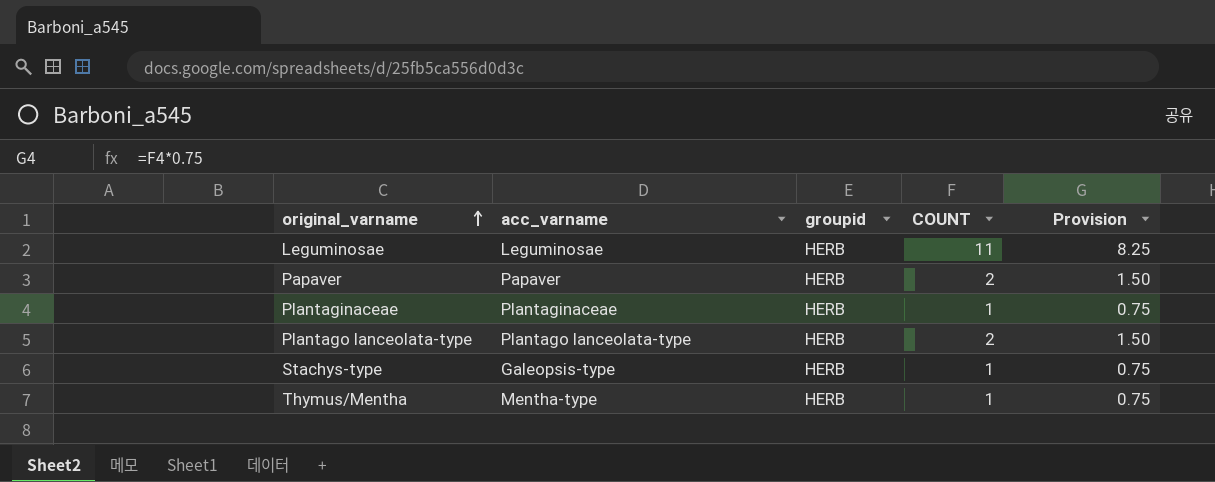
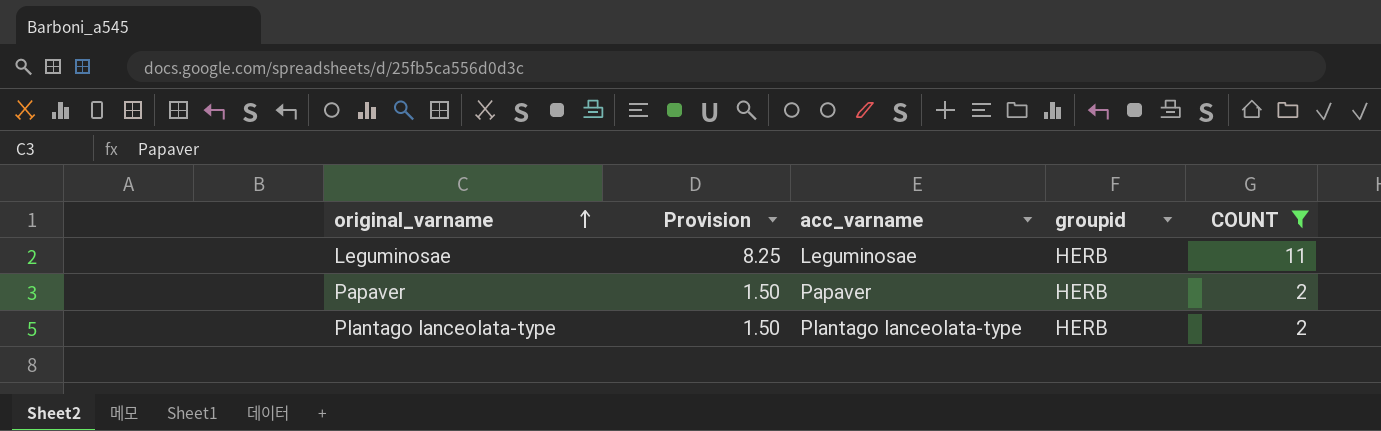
filter: none -> COUNT != 1
column Provision | position: 5 -> 2

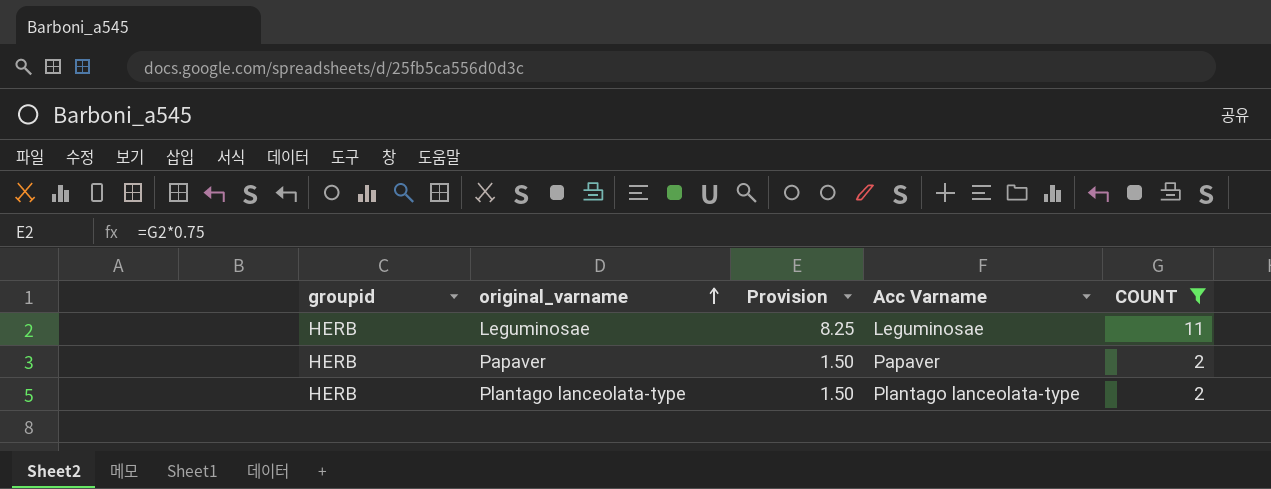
column groupid | position: 4 -> 1
column name: acc_varname -> Acc Varname

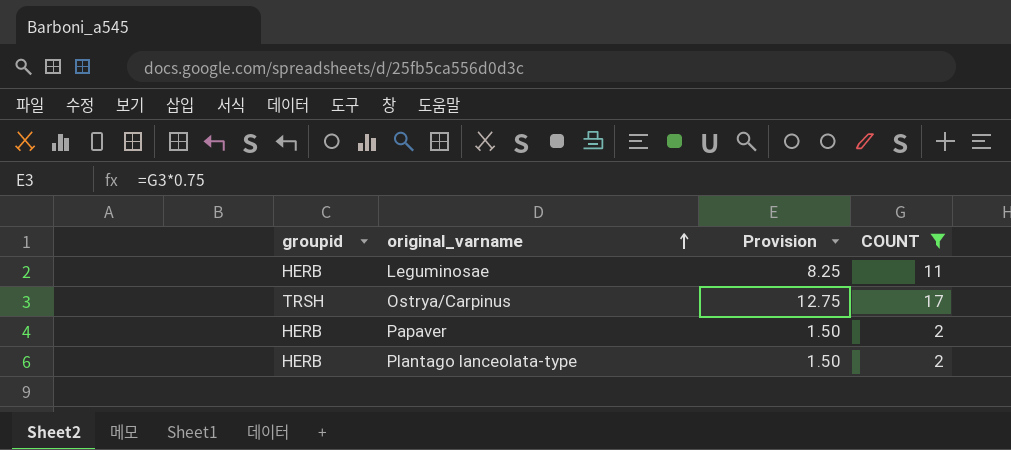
column Acc Varname | position: 4 -> none
row Ostrya/Carpinus: none -> TRSH | 12.75 | 17

